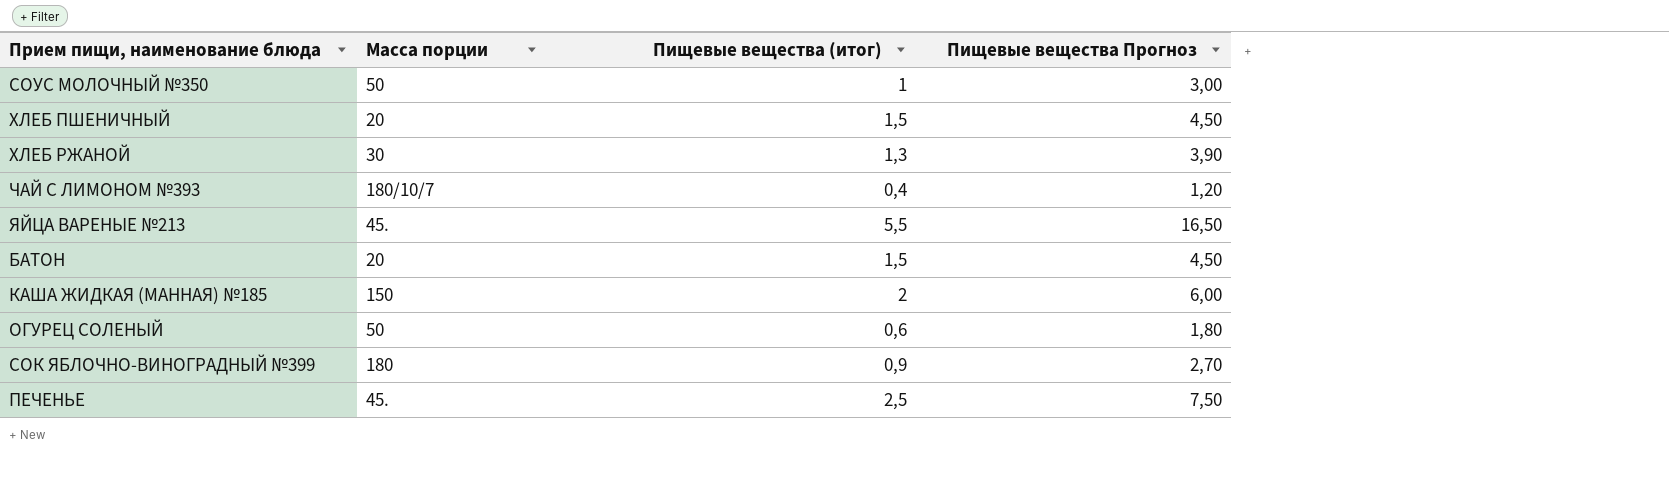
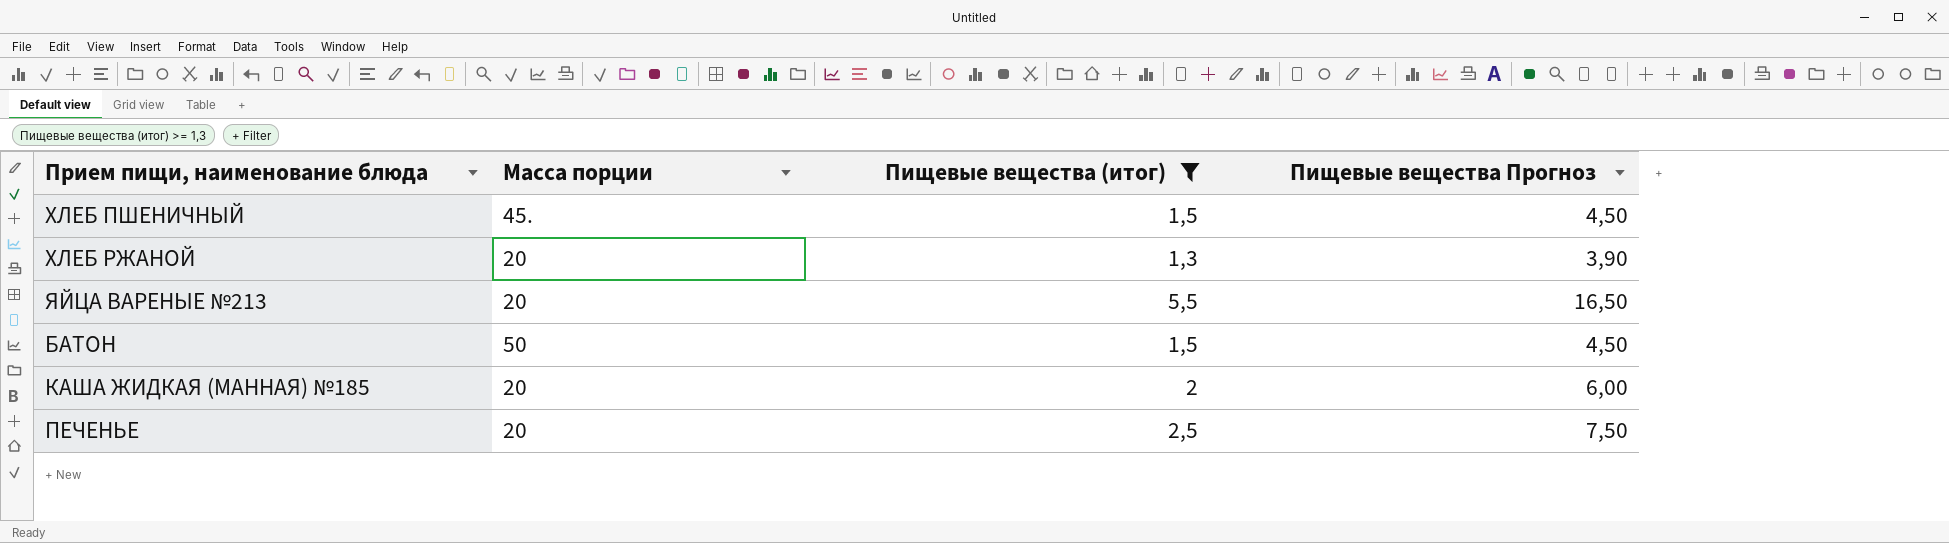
filter: none -> Пищевые вещества (итог) >= 1,3
ХЛЕБ ПШЕНИЧНЫЙ | Масса порции: 20 -> 45.
ХЛЕБ РЖАНОЙ | Масса порции: 30 -> 20
ЯЙЦА ВАРЕНЫЕ №213 | Масса порции: 45. -> 20
БАТОН | Масса порции: 20 -> 50
КАША ЖИДКАЯ (МАННАЯ) №185 | Масса порции: 150 -> 20
ПЕЧЕНЬЕ | Масса порции: 45. -> 20

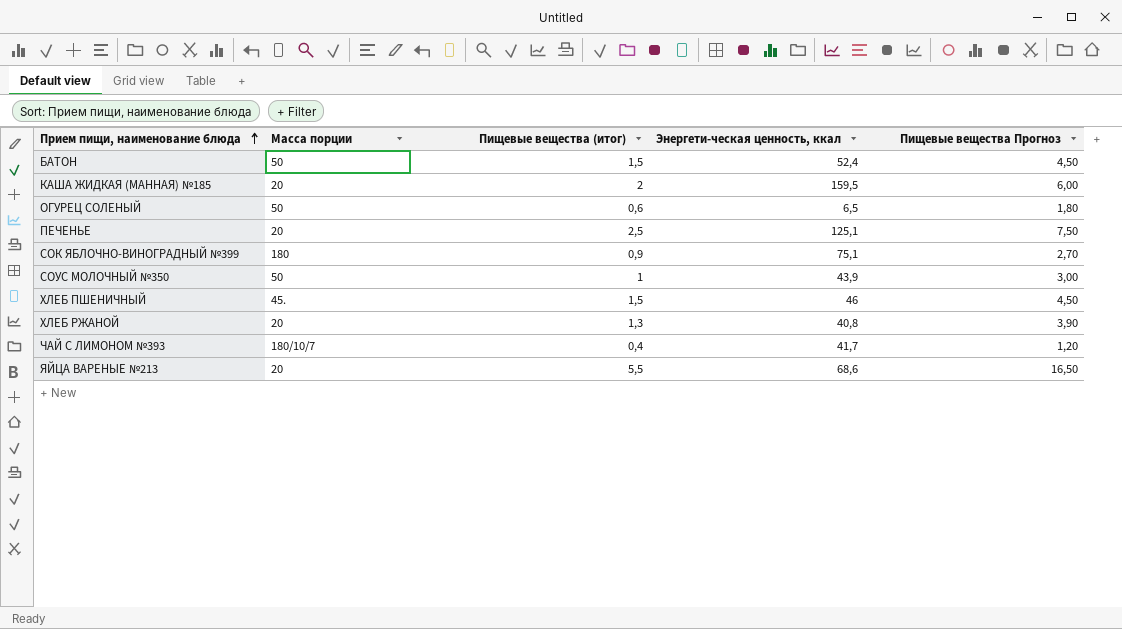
filter: Пищевые вещества (итог) >= 1,3 -> none
row order: none -> Прием пищи, наименование блюда ascending
column Энергети-ческая ценность, ккал | position: none -> 4

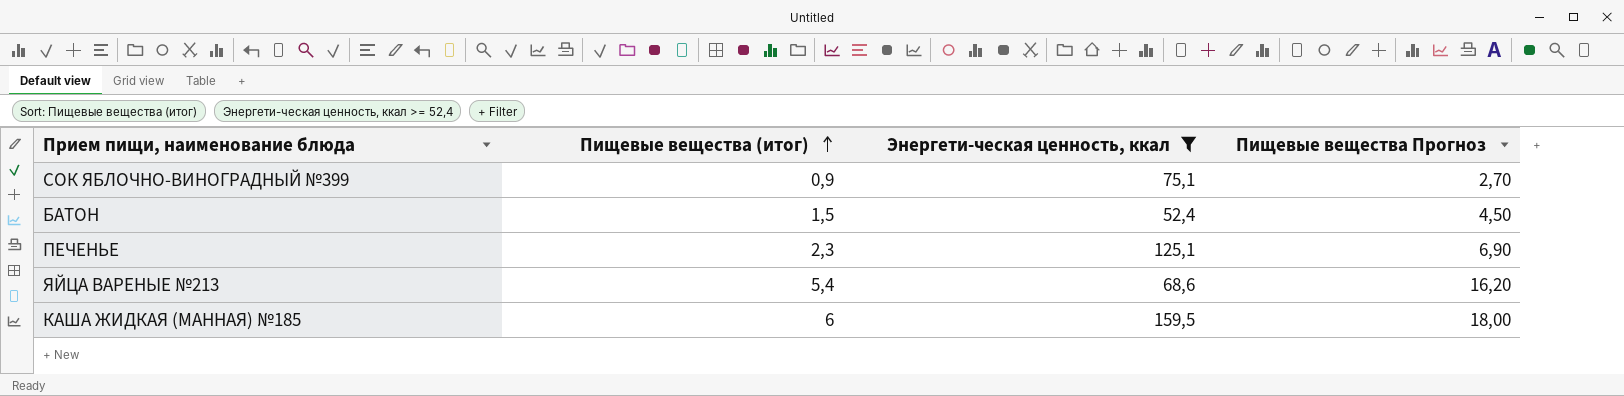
filter: none -> Энергети-ческая ценность, ккал >= 52,4
row order: Прием пищи, наименование блюда ascending -> Пищевые вещества (итог) ascending
column Масса порции | position: 2 -> none
ПЕЧЕНЬЕ | Пищевые вещества (итог): 2,5 -> 2,3
ПЕЧЕНЬЕ | Пищевые вещества Прогноз: 7,50 -> 6,90
ЯЙЦА ВАРЕНЫЕ №213 | Пищевые вещества (итог): 5,5 -> 5,4
ЯЙЦА ВАРЕНЫЕ №213 | Пищевые вещества Прогноз: 16,50 -> 16,20
КАША ЖИДКАЯ (МАННАЯ) №185 | Пищевые вещества (итог): 2 -> 6
КАША ЖИДКАЯ (МАННАЯ) №185 | Пищевые вещества Прогноз: 6,00 -> 18,00

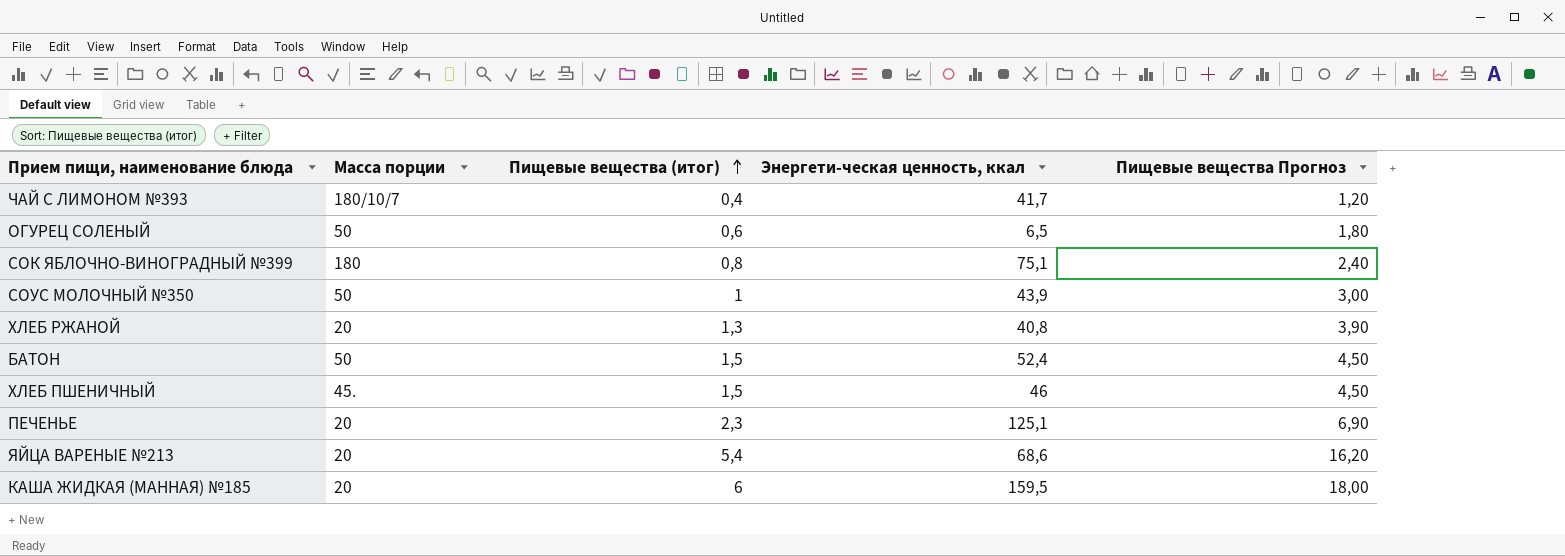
filter: Энергети-ческая ценность, ккал >= 52,4 -> none
column Масса порции | position: none -> 2
СОК ЯБЛОЧНО-ВИНОГРАДНЫЙ №399 | Пищевые вещества (итог): 0,9 -> 0,8
СОК ЯБЛОЧНО-ВИНОГРАДНЫЙ №399 | Пищевые вещества Прогноз: 2,70 -> 2,40

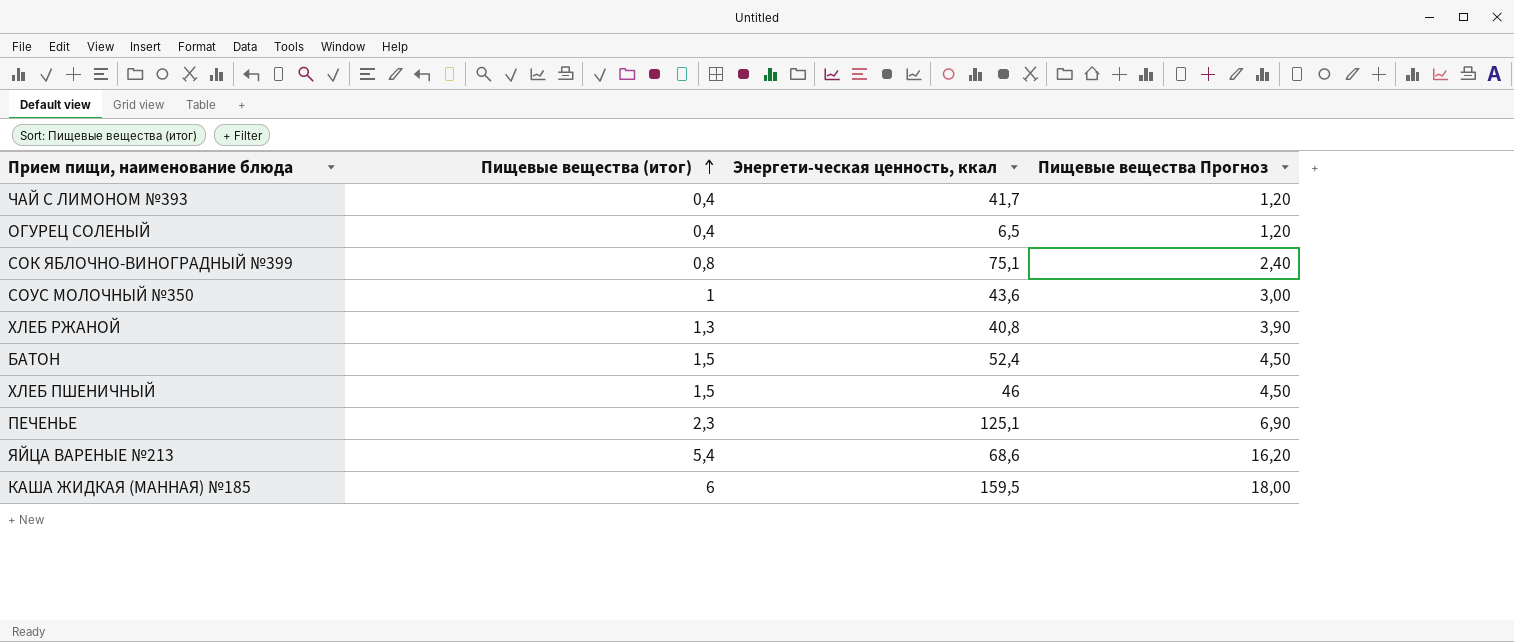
column Масса порции | position: 2 -> none
ОГУРЕЦ СОЛЕНЫЙ | Пищевые вещества (итог): 0,6 -> 0,4
ОГУРЕЦ СОЛЕНЫЙ | Пищевые вещества Прогноз: 1,80 -> 1,20
СОУС МОЛОЧНЫЙ №350 | Энергети-ческая ценность, ккал: 43,9 -> 43,6

